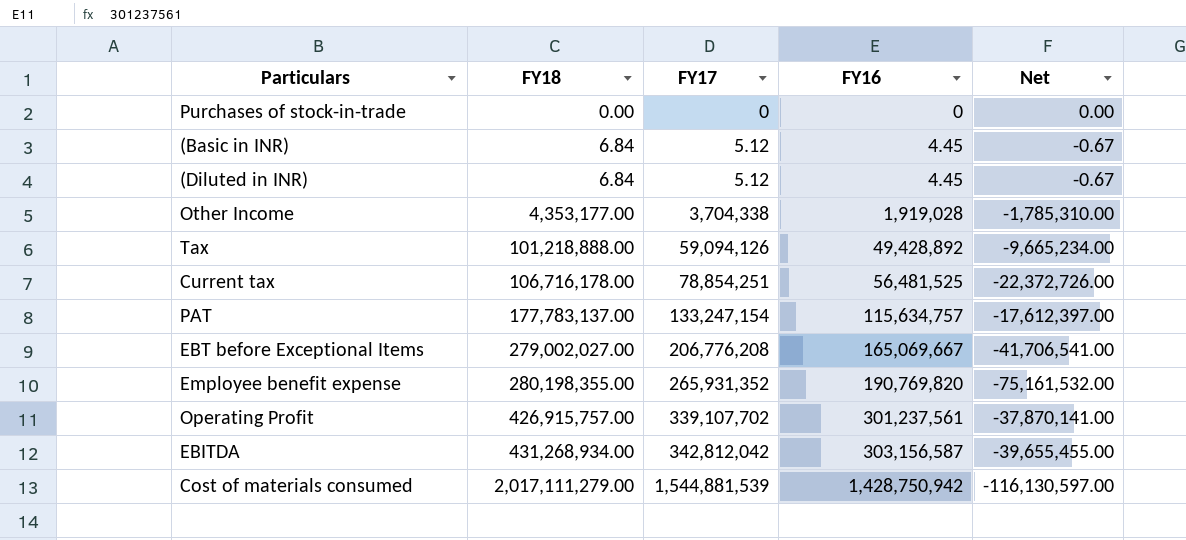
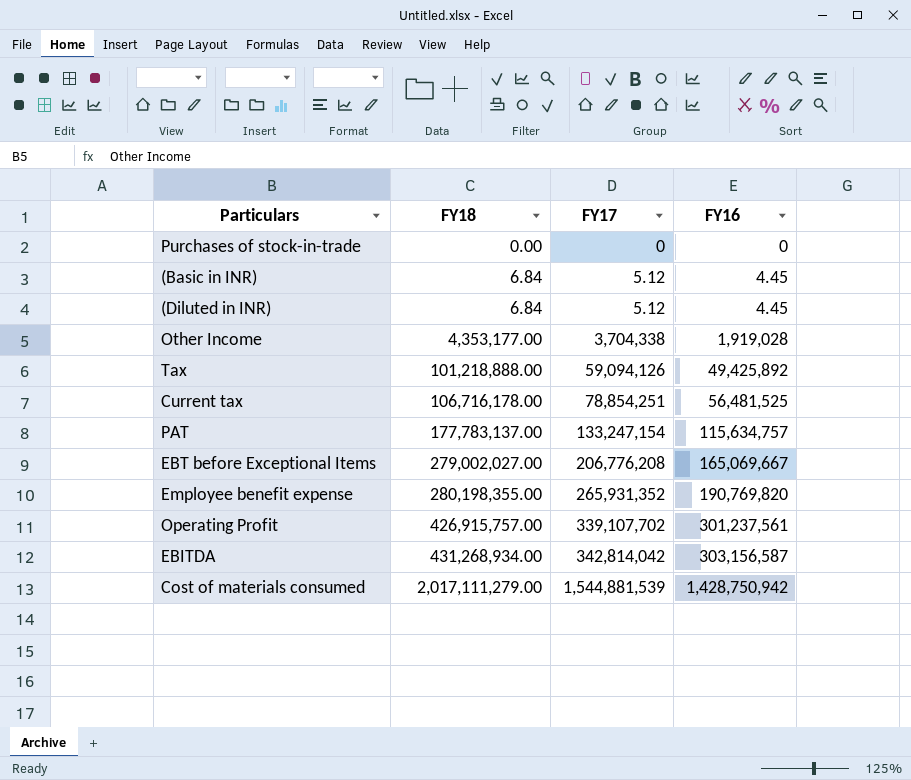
column Net | formula: [FY16] - [FY17] -> none
Tax | FY16: 49,428,892 -> 49,425,892
EBITDA | FY17: 342,812,042 -> 342,814,042

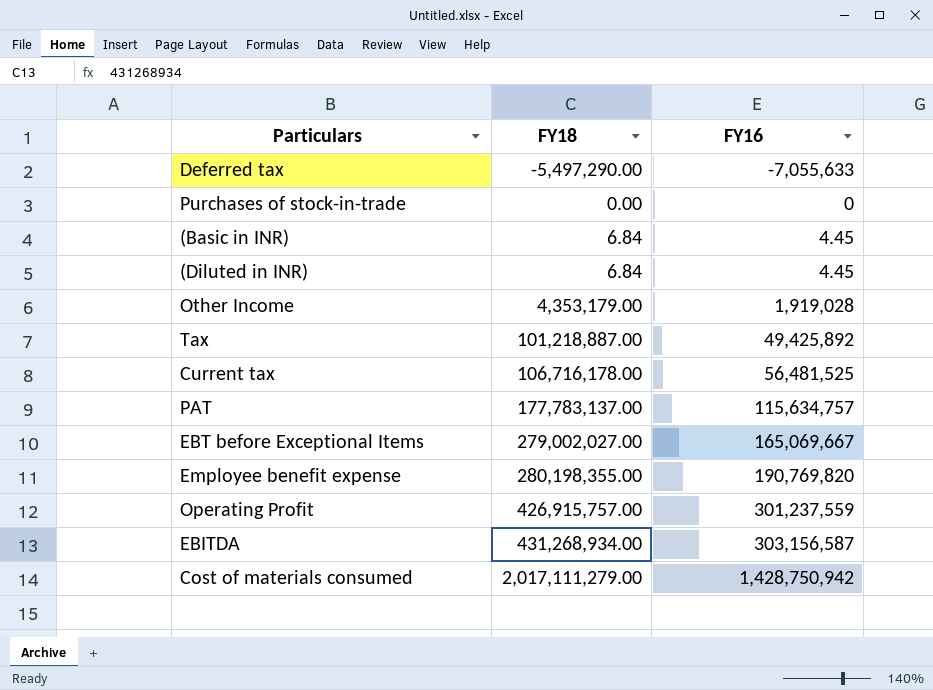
column FY17 | position: 3 -> none
row Deferred tax: none -> -5,497,290.00 | -7,055,633
Other Income | FY18: 4,353,177.00 -> 4,353,179.00
Tax | FY18: 101,218,888.00 -> 101,218,887.00
Operating Profit | FY16: 301,237,561 -> 301,237,559

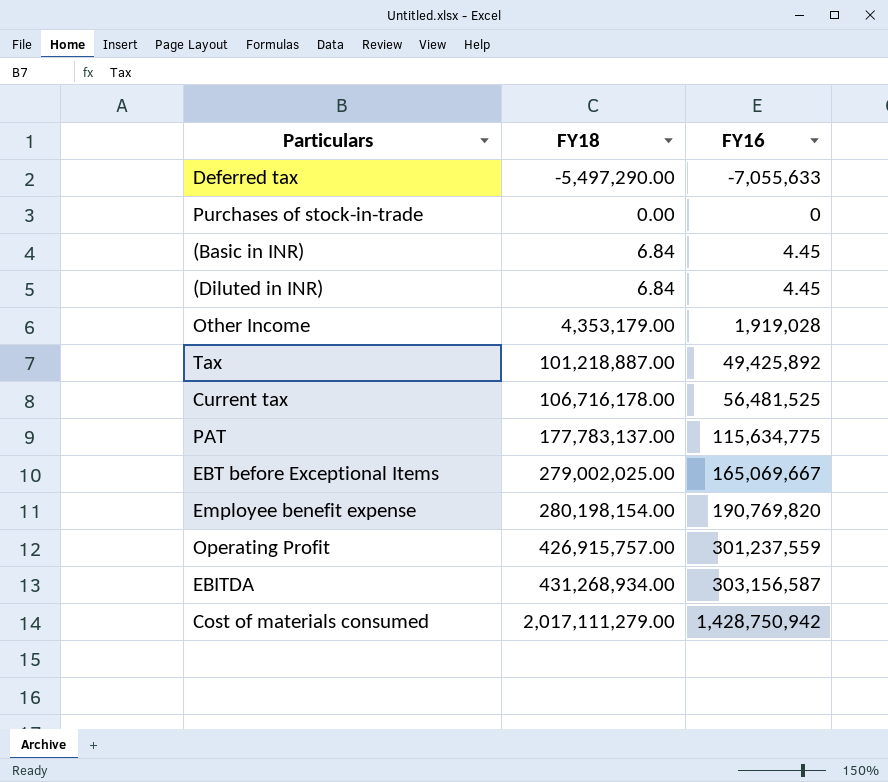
PAT | FY16: 115,634,757 -> 115,634,775
EBT before Exceptional Items | FY18: 279,002,027.00 -> 279,002,025.00
Employee benefit expense | FY18: 280,198,355.00 -> 280,198,154.00

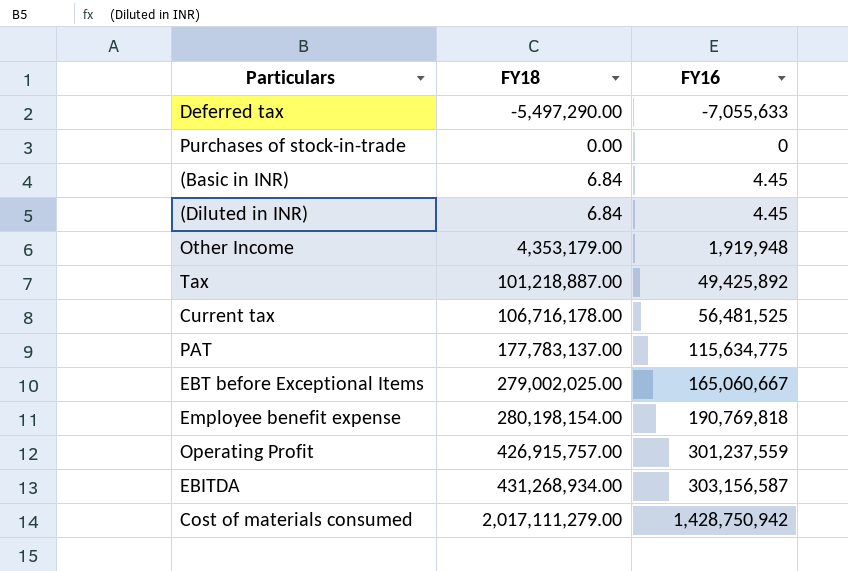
Other Income | FY16: 1,919,028 -> 1,919,948
EBT before Exceptional Items | FY16: 165,069,667 -> 165,060,667
Employee benefit expense | FY16: 190,769,820 -> 190,769,818

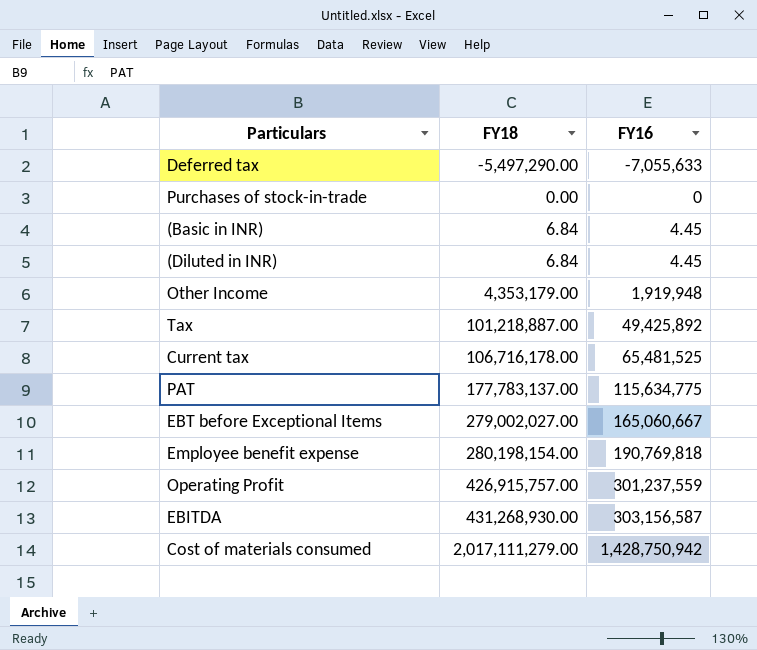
Current tax | FY16: 56,481,525 -> 65,481,525
EBT before Exceptional Items | FY18: 279,002,025.00 -> 279,002,027.00
EBITDA | FY18: 431,268,934.00 -> 431,268,930.00

